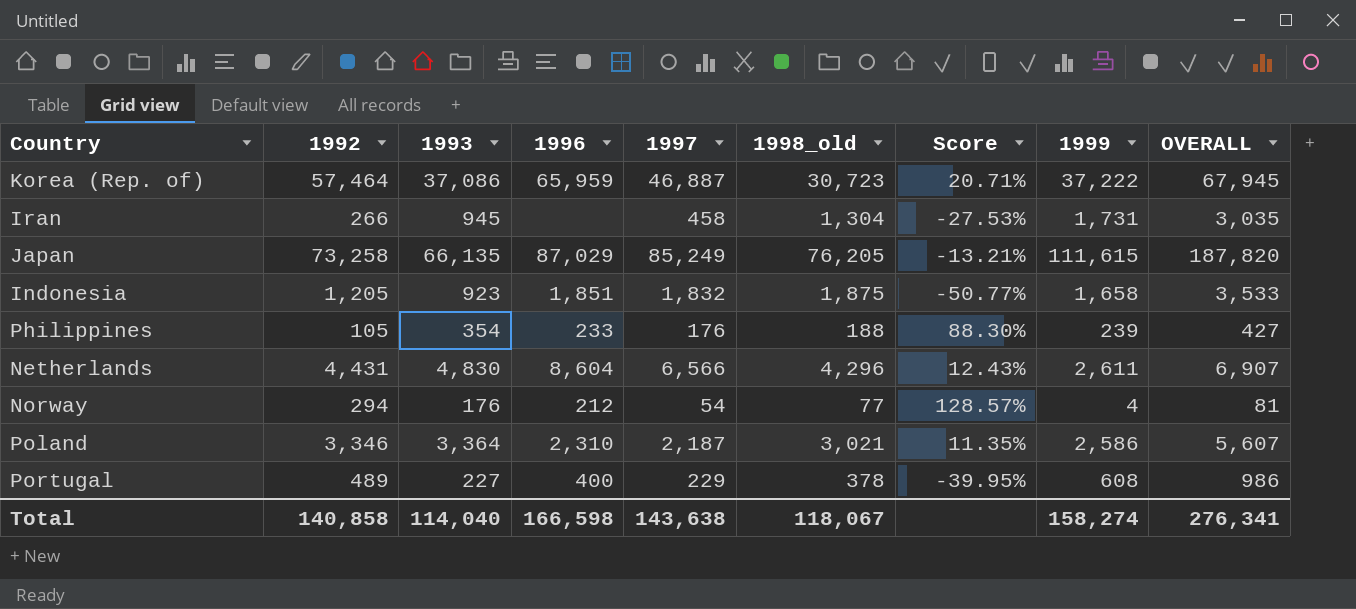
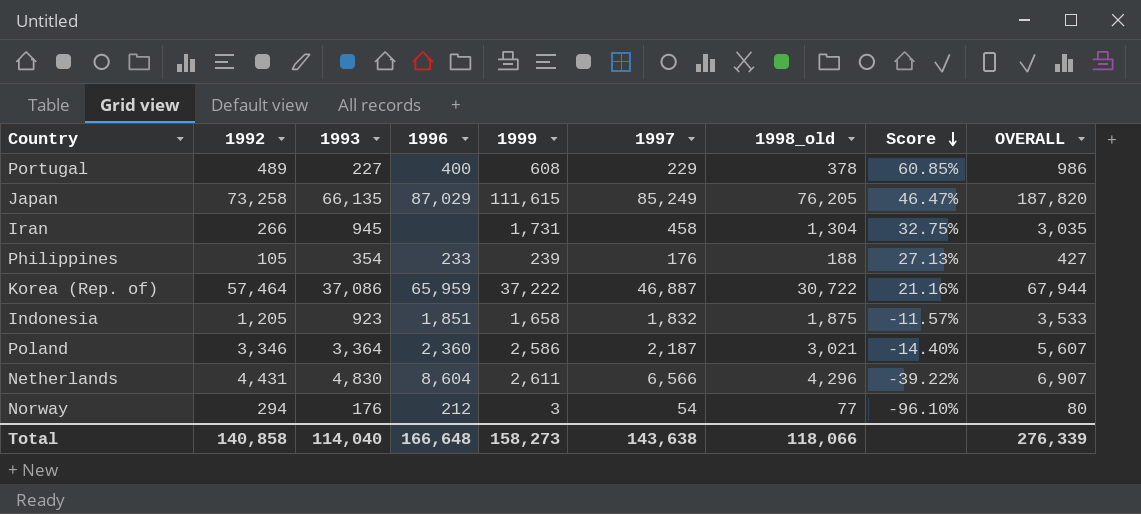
row order: none -> Score descending
column 1999 | position: 8 -> 5
column Score | formula: ([1993] - [1998_old]) / [1998_old] -> ([1999] - [1998_old]) / [1998_old]
Korea (Rep. of) | 1998_old: 30,723 -> 30,722
Korea (Rep. of) | OVERALL: 67,945 -> 67,944
Poland | 1996: 2,310 -> 2,360
Norway | 1999: 4 -> 3
Norway | OVERALL: 81 -> 80
Total | 1996: 166,598 -> 166,648
Total | 1999: 158,274 -> 158,273
Total | 1998_old: 118,067 -> 118,066
Total | OVERALL: 276,341 -> 276,339

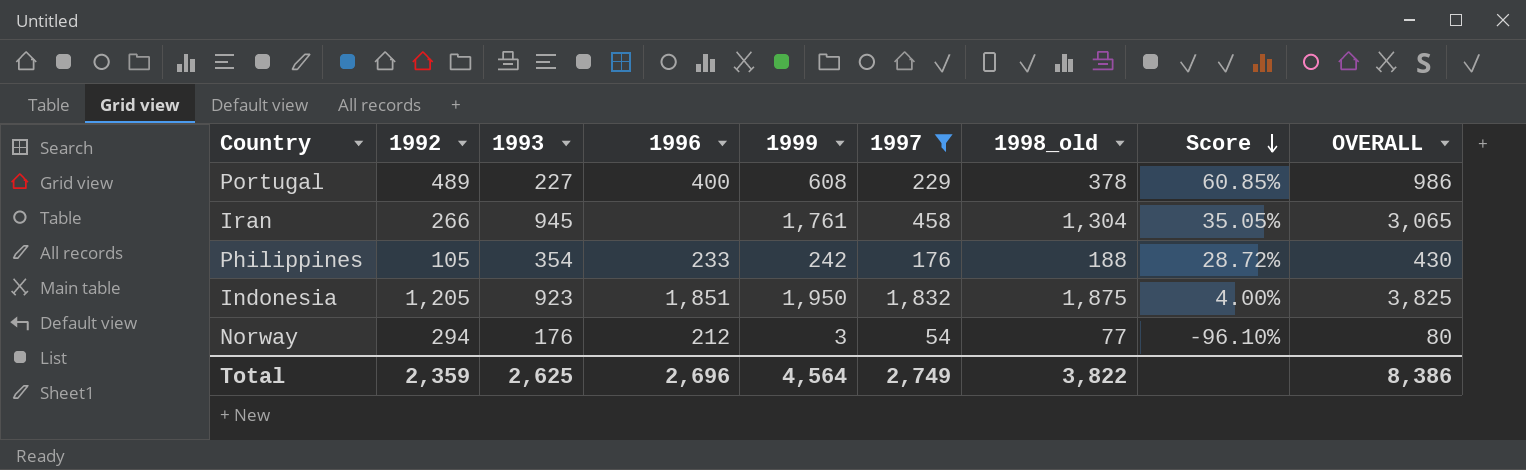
filter: none -> 1997 <= 1,832
Iran | 1999: 1,731 -> 1,761
Iran | Score: 32.75% -> 35.05%
Iran | OVERALL: 3,035 -> 3,065
Philippines | 1999: 239 -> 242
Philippines | Score: 27.13% -> 28.72%
Philippines | OVERALL: 427 -> 430
Indonesia | 1999: 1,658 -> 1,950
Indonesia | Score: -11.57% -> 4.00%
Indonesia | OVERALL: 3,533 -> 3,825
Total | 1992: 140,858 -> 2,359
Total | 1993: 114,040 -> 2,625
Total | 1996: 166,648 -> 2,696
Total | 1999: 158,273 -> 4,564
Total | 1997: 143,638 -> 2,749
Total | 1998_old: 118,066 -> 3,822
Total | OVERALL: 276,339 -> 8,386

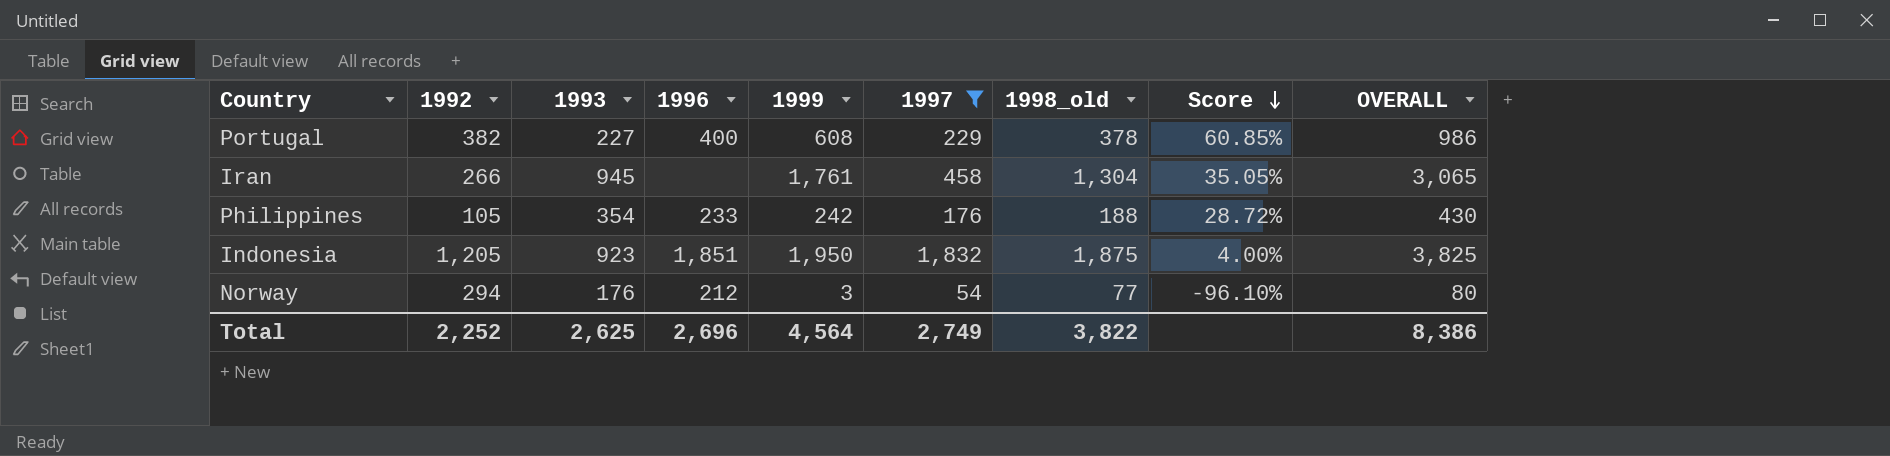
Portugal | 1992: 489 -> 382
Total | 1992: 2,359 -> 2,252

